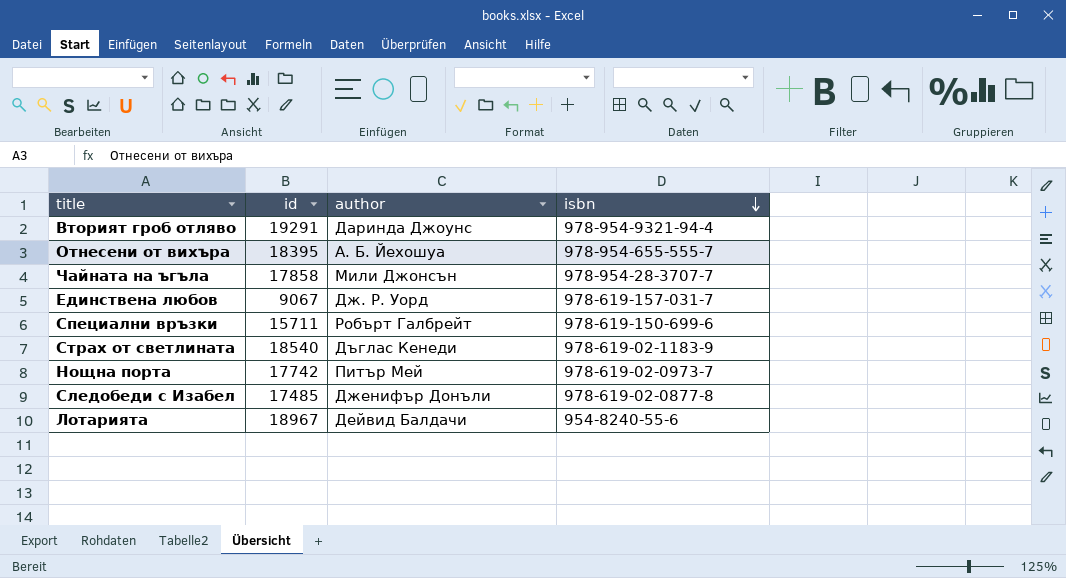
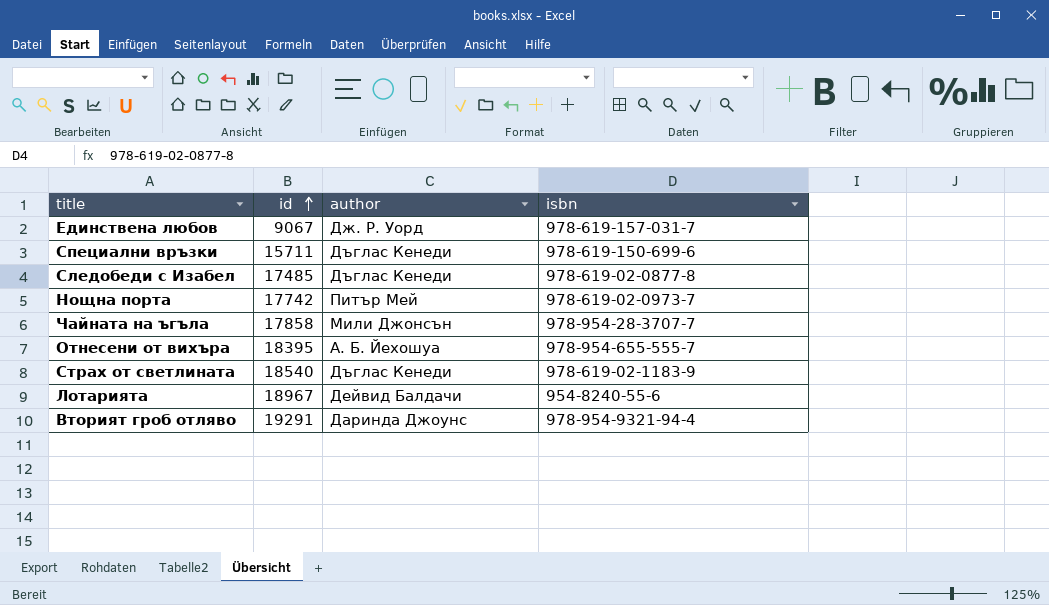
row order: isbn descending -> id ascending
Специални връзки | author: Робърт Галбрейт -> Дъглас Кенеди
Следобеди с Изабел | author: Дженифър Донъли -> Дъглас Кенеди

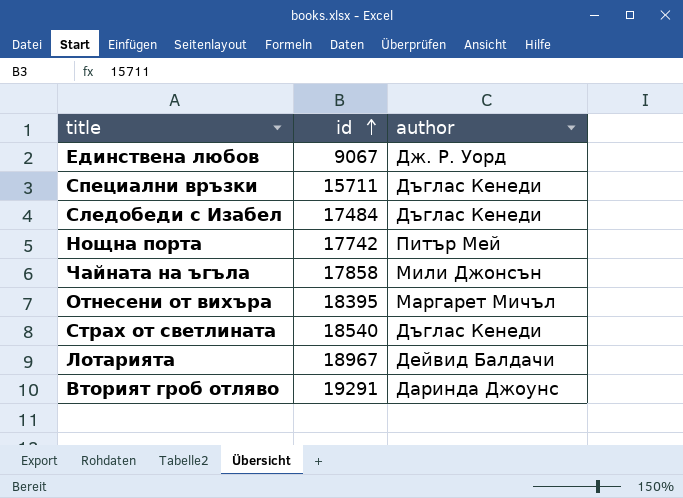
column isbn | position: 4 -> none
Следобеди с Изабел | id: 17485 -> 17484
Отнесени от вихъра | author: А. Б. Йехошуа -> Маргарет Мичъл

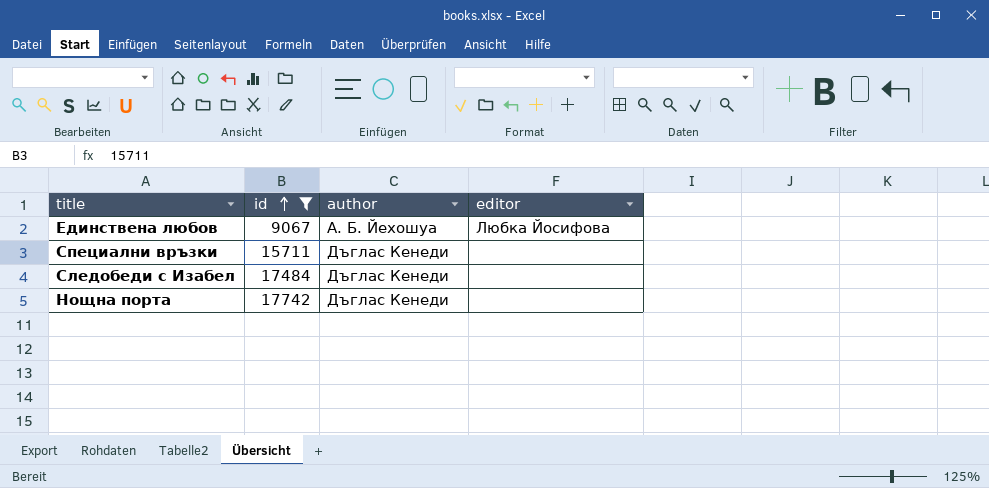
filter: none -> id <= 17742
column editor | position: none -> 4
Единствена любов | author: Дж. Р. Уорд -> А. Б. Йехошуа
Нощна порта | author: Питър Мей -> Дъглас Кенеди

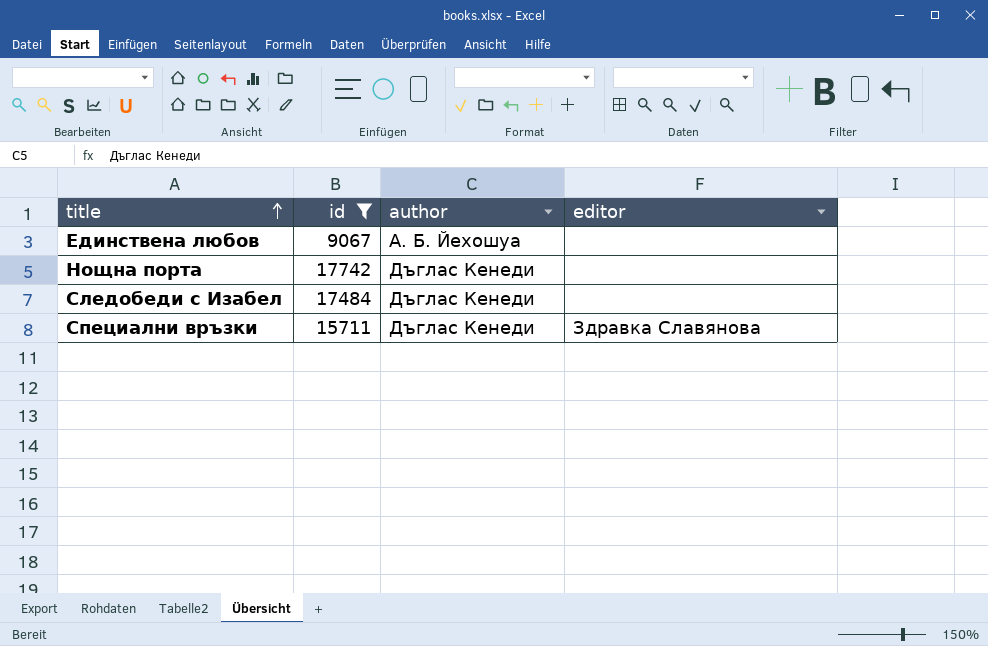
row order: id ascending -> title ascending
Единствена любов | editor: Любка Йосифова -> none
Специални връзки | editor: none -> Здравка Славянова

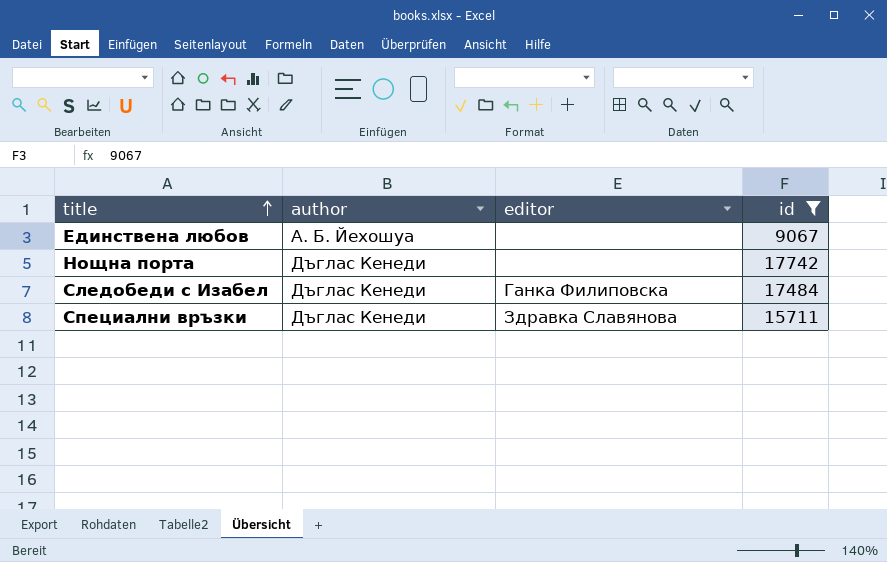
column id | position: 2 -> 4
Следобеди с Изабел | editor: none -> Ганка Филиповска

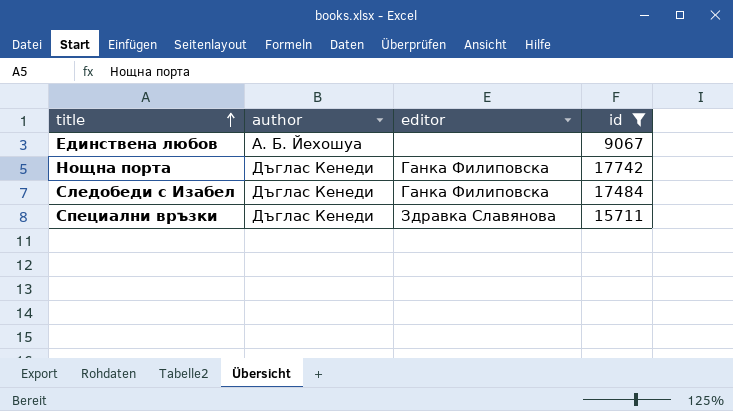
Нощна порта | editor: none -> Ганка Филиповска

